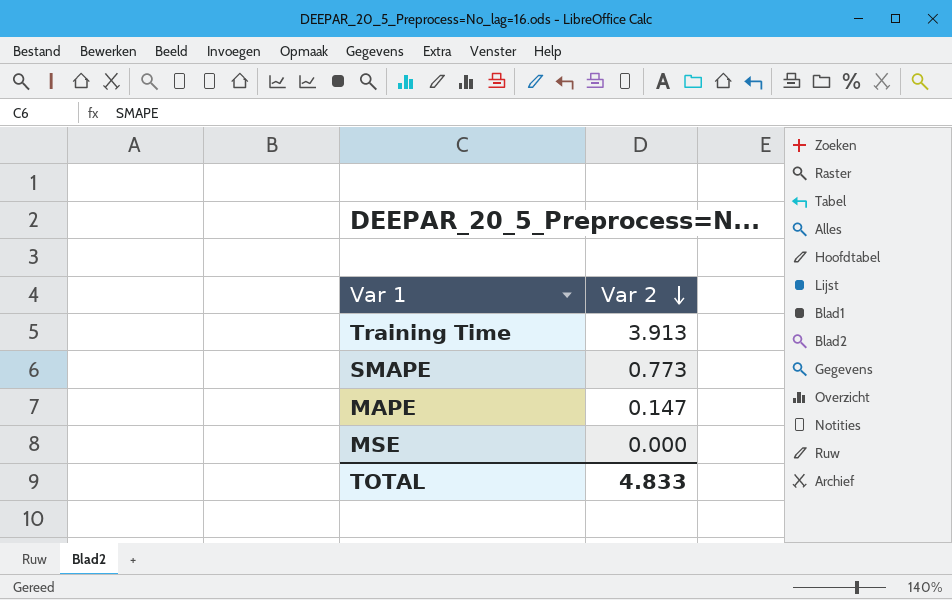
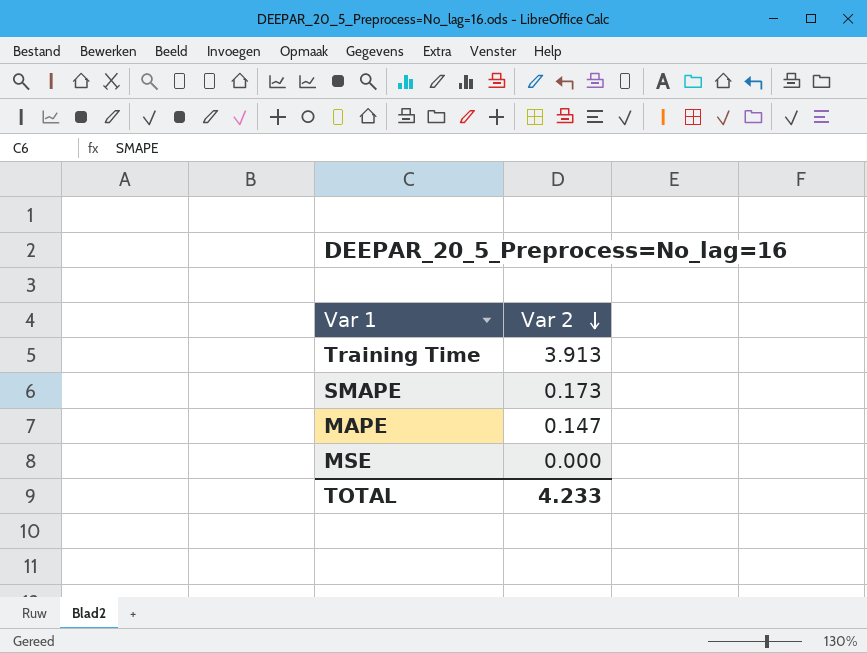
SMAPE | Var 2: 0.773 -> 0.173
TOTAL | Var 2: 4.833 -> 4.233

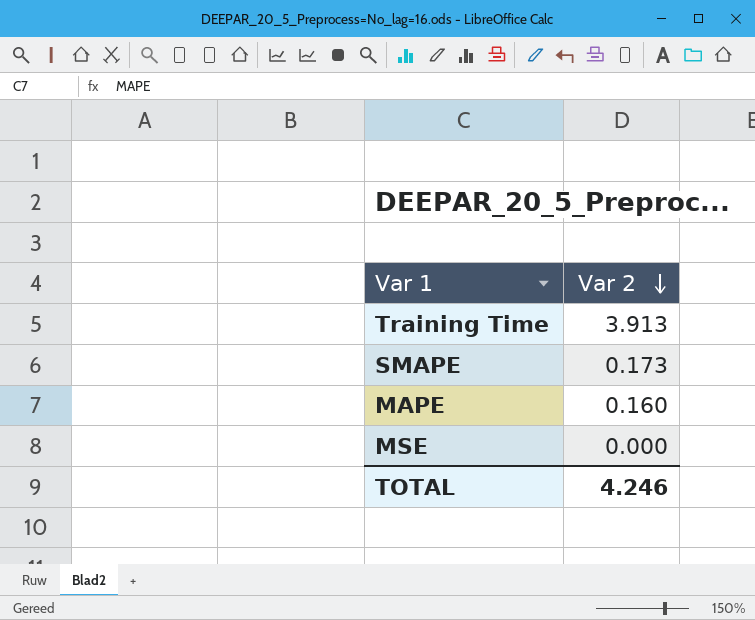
MAPE | Var 2: 0.147 -> 0.160
TOTAL | Var 2: 4.233 -> 4.246

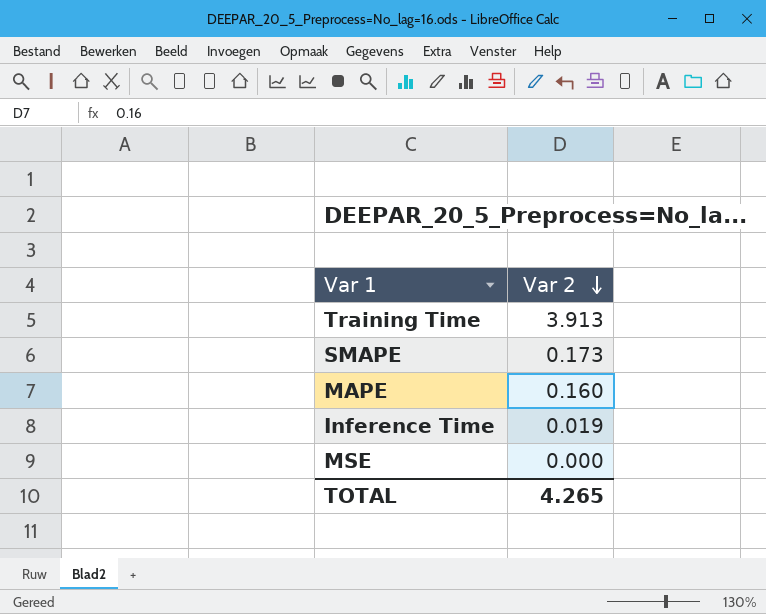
row Inference Time: none -> 0.019
TOTAL | Var 2: 4.246 -> 4.265

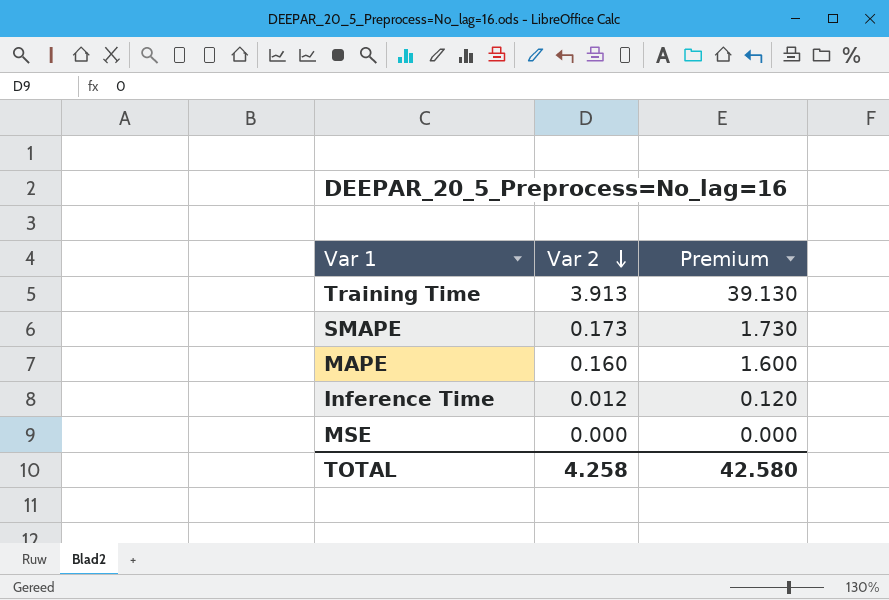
column Premium | formula: none -> [Var 2] * 10
Inference Time | Var 2: 0.019 -> 0.012
TOTAL | Var 2: 4.265 -> 4.258

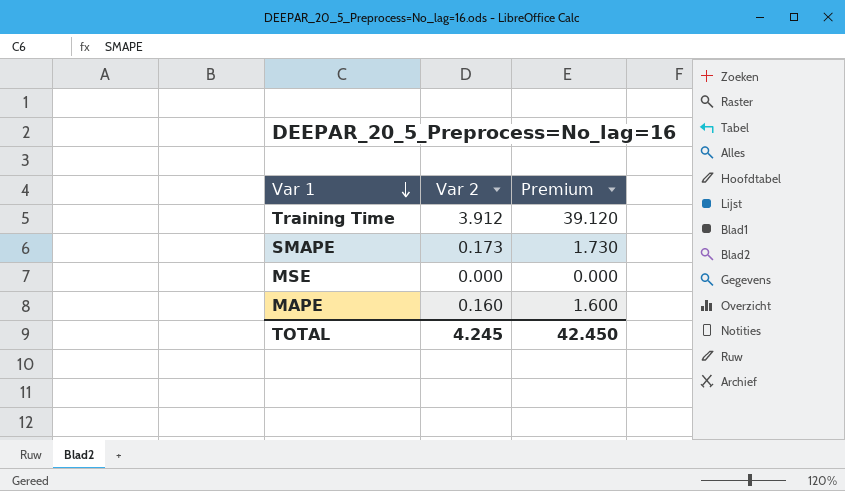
row order: Var 2 descending -> Var 1 descending
row Inference Time: 0.012 | 0.120 -> none
Training Time | Var 2: 3.913 -> 3.912
Training Time | Premium: 39.130 -> 39.120
TOTAL | Var 2: 4.258 -> 4.245
TOTAL | Premium: 42.580 -> 42.450

